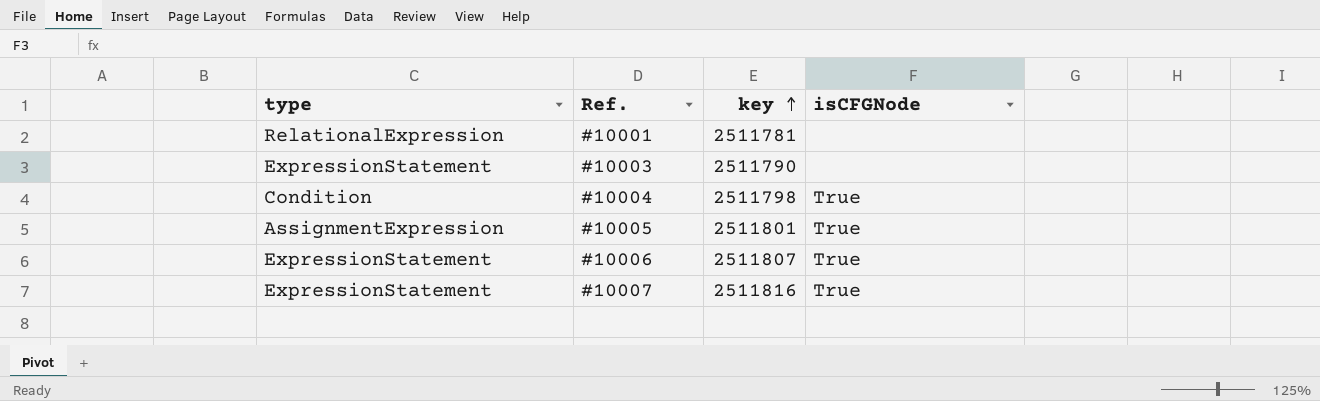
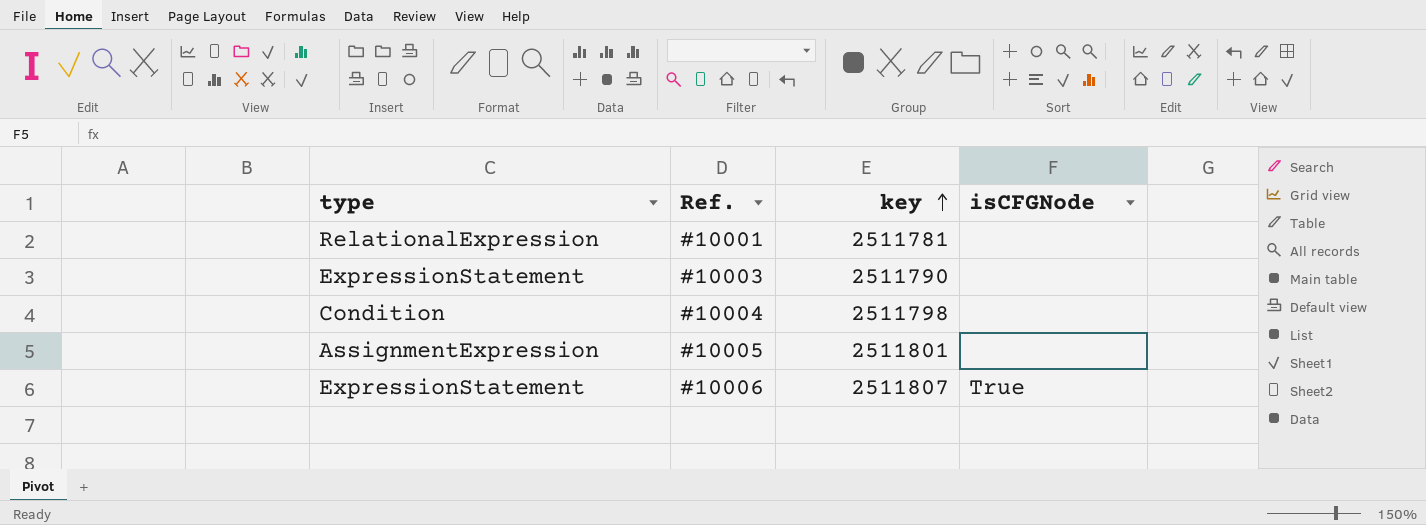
row #10007: ExpressionStatement | 2511816 | True -> none
#10004 | isCFGNode: True -> none
#10005 | isCFGNode: True -> none

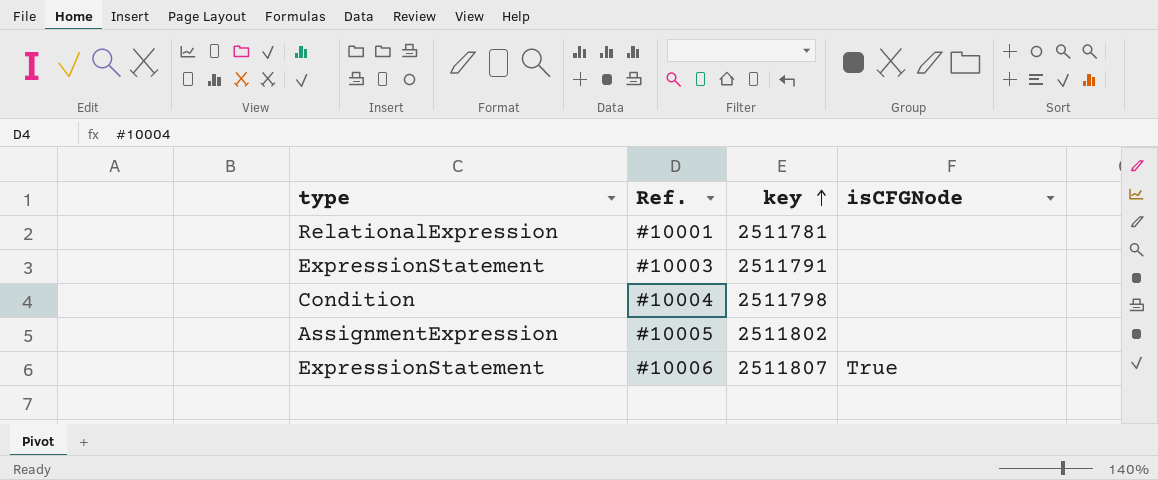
#10003 | key: 2511790 -> 2511791
#10005 | key: 2511801 -> 2511802

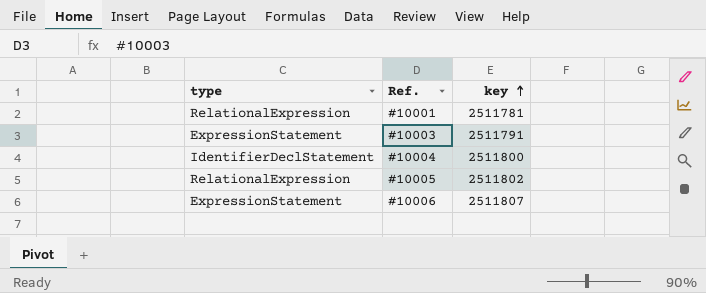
column isCFGNode | position: 4 -> none
#10004 | type: Condition -> IdentifierDeclStatement
#10004 | key: 2511798 -> 2511800
#10005 | type: AssignmentExpression -> RelationalExpression

